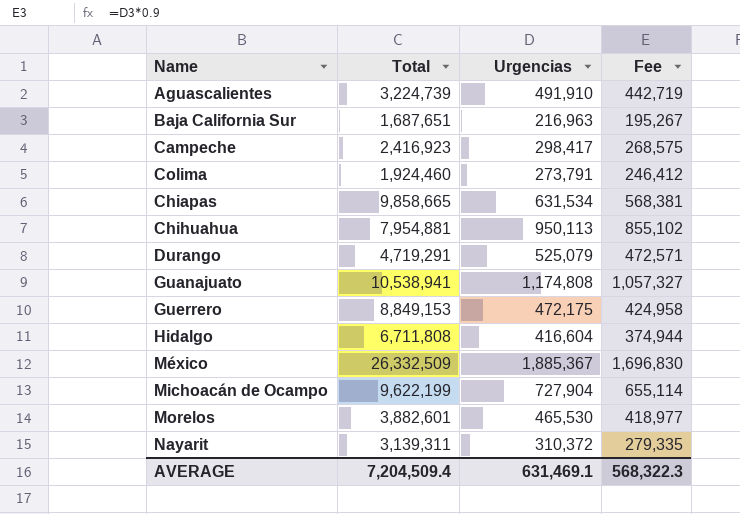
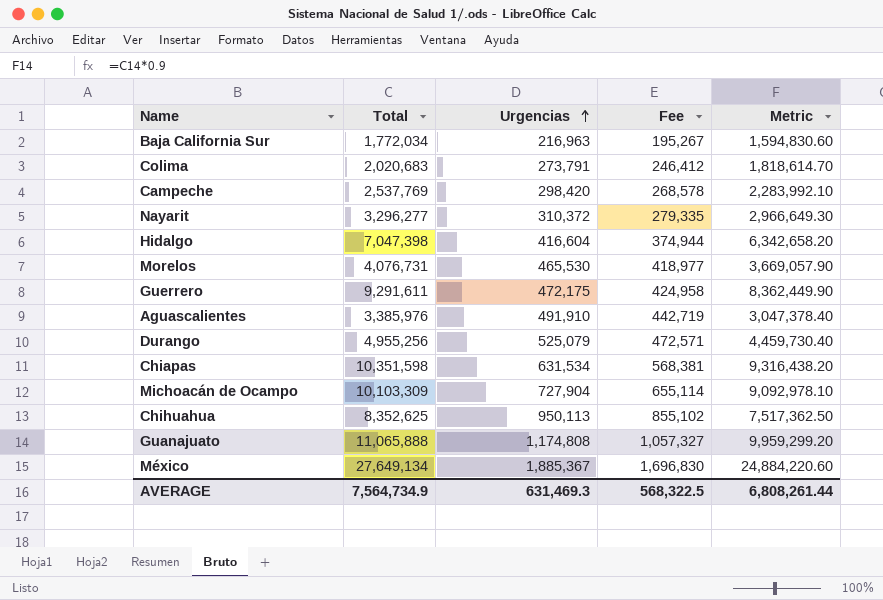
row order: none -> Urgencias ascending
column Metric | formula: none -> [Total] * 0.9
Baja California Sur | Total: 1,687,651 -> 1,772,034
Colima | Total: 1,924,460 -> 2,020,683
Campeche | Total: 2,416,923 -> 2,537,769
Campeche | Urgencias: 298,417 -> 298,420
Campeche | Fee: 268,575 -> 268,578
Nayarit | Total: 3,139,311 -> 3,296,277
Hidalgo | Total: 6,711,808 -> 7,047,398
Morelos | Total: 3,882,601 -> 4,076,731
Guerrero | Total: 8,849,153 -> 9,291,611
Aguascalientes | Total: 3,224,739 -> 3,385,976
Durango | Total: 4,719,291 -> 4,955,256
Chiapas | Total: 9,858,665 -> 10,351,598
Michoacán de Ocampo | Total: 9,622,199 -> 10,103,309
Chihuahua | Total: 7,954,881 -> 8,352,625
Guanajuato | Total: 10,538,941 -> 11,065,888
México | Total: 26,332,509 -> 27,649,134
AVERAGE | Total: 7,204,509.4 -> 7,564,734.9
AVERAGE | Urgencias: 631,469.1 -> 631,469.3
AVERAGE | Fee: 568,322.3 -> 568,322.5

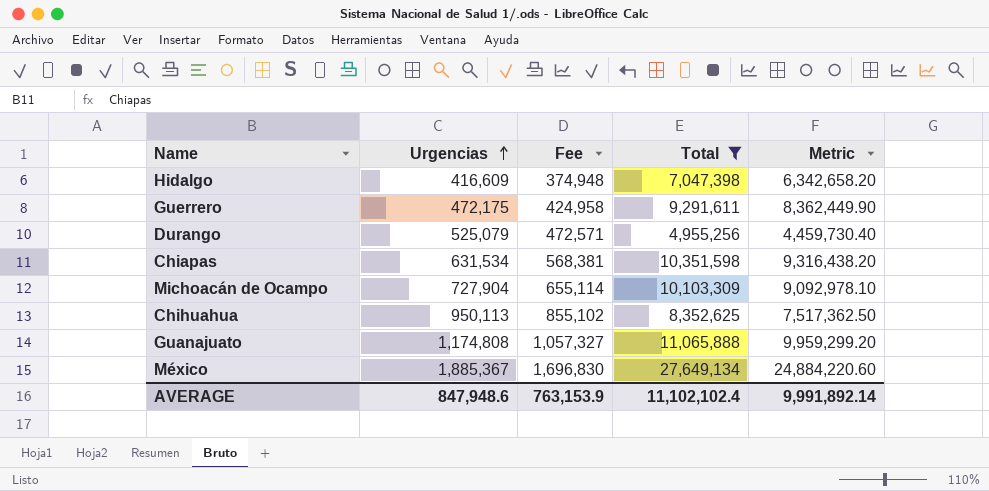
filter: none -> Total >= 4,955,256
column Total | position: 2 -> 4
Hidalgo | Urgencias: 416,604 -> 416,609
Hidalgo | Fee: 374,944 -> 374,948
AVERAGE | Urgencias: 631,469.3 -> 847,948.6
AVERAGE | Fee: 568,322.5 -> 763,153.9
AVERAGE | Total: 7,564,734.9 -> 11,102,102.4
AVERAGE | Metric: 6,808,261.44 -> 9,991,892.14

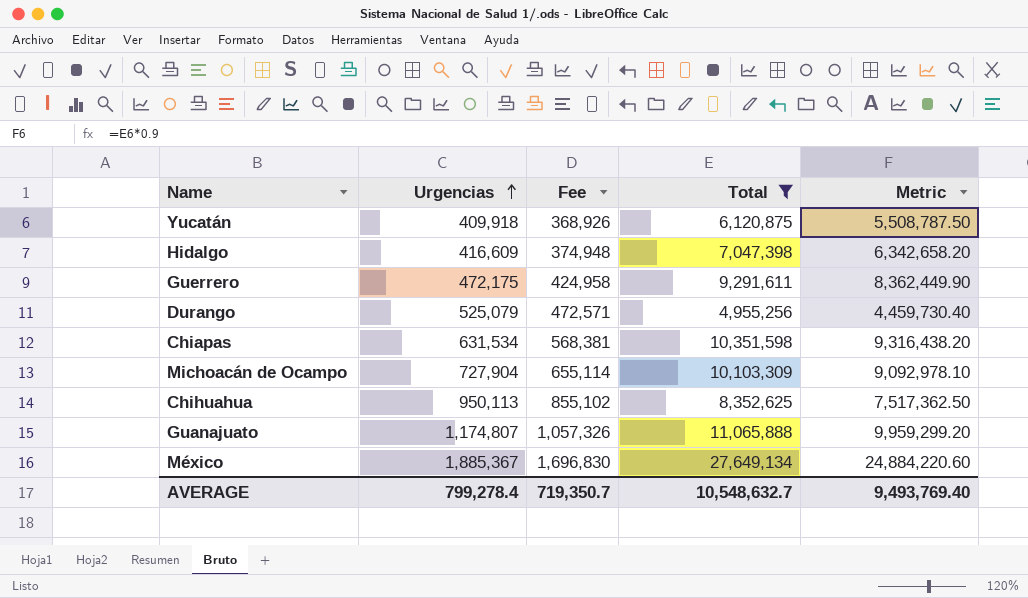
row Yucatán: none -> 409,918 | 368,926 | 6,120,875 | 5,508,787.50
Guanajuato | Urgencias: 1,174,808 -> 1,174,807
Guanajuato | Fee: 1,057,327 -> 1,057,326
AVERAGE | Urgencias: 847,948.6 -> 799,278.4
AVERAGE | Fee: 763,153.9 -> 719,350.7
AVERAGE | Total: 11,102,102.4 -> 10,548,632.7
AVERAGE | Metric: 9,991,892.14 -> 9,493,769.40

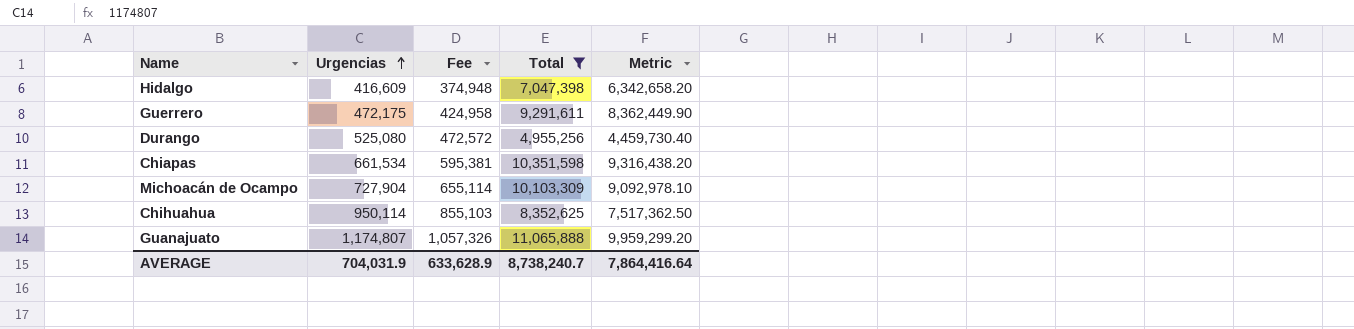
row Yucatán: 409,918 | 368,926 | 6,120,875 | 5,508,787.50 -> none
row México: 1,885,367 | 1,696,830 | 27,649,134 | 24,884,220.60 -> none
Durango | Urgencias: 525,079 -> 525,080
Durango | Fee: 472,571 -> 472,572
Chiapas | Urgencias: 631,534 -> 661,534
Chiapas | Fee: 568,381 -> 595,381
Chihuahua | Urgencias: 950,113 -> 950,114
Chihuahua | Fee: 855,102 -> 855,103
AVERAGE | Urgencias: 799,278.4 -> 704,031.9
AVERAGE | Fee: 719,350.7 -> 633,628.9
AVERAGE | Total: 10,548,632.7 -> 8,738,240.7
AVERAGE | Metric: 9,493,769.40 -> 7,864,416.64

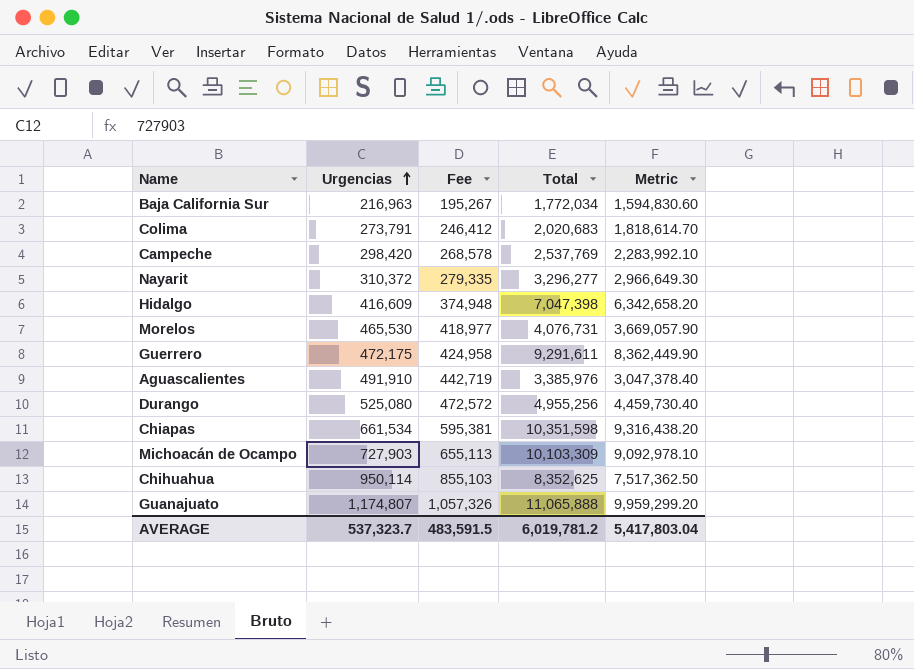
filter: Total >= 4,955,256 -> none
Michoacán de Ocampo | Urgencias: 727,904 -> 727,903
Michoacán de Ocampo | Fee: 655,114 -> 655,113
AVERAGE | Urgencias: 704,031.9 -> 537,323.7
AVERAGE | Fee: 633,628.9 -> 483,591.5
AVERAGE | Total: 8,738,240.7 -> 6,019,781.2
AVERAGE | Metric: 7,864,416.64 -> 5,417,803.04

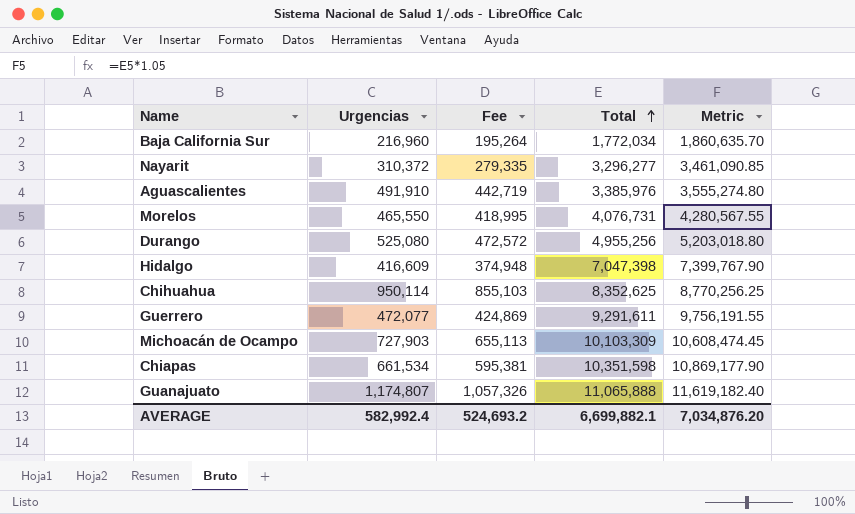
row order: Urgencias ascending -> Total ascending
column Metric | formula: [Total] * 0.9 -> [Total] * 1.05
row Colima: 273,791 | 246,412 | 2,020,683 | 1,818,614.70 -> none
row Campeche: 298,420 | 268,578 | 2,537,769 | 2,283,992.10 -> none
Baja California Sur | Urgencias: 216,963 -> 216,960
Baja California Sur | Fee: 195,267 -> 195,264
Morelos | Urgencias: 465,530 -> 465,550
Morelos | Fee: 418,977 -> 418,995
Guerrero | Urgencias: 472,175 -> 472,077
Guerrero | Fee: 424,958 -> 424,869
AVERAGE | Urgencias: 537,323.7 -> 582,992.4
AVERAGE | Fee: 483,591.5 -> 524,693.2
AVERAGE | Total: 6,019,781.2 -> 6,699,882.1
AVERAGE | Metric: 5,417,803.04 -> 7,034,876.20

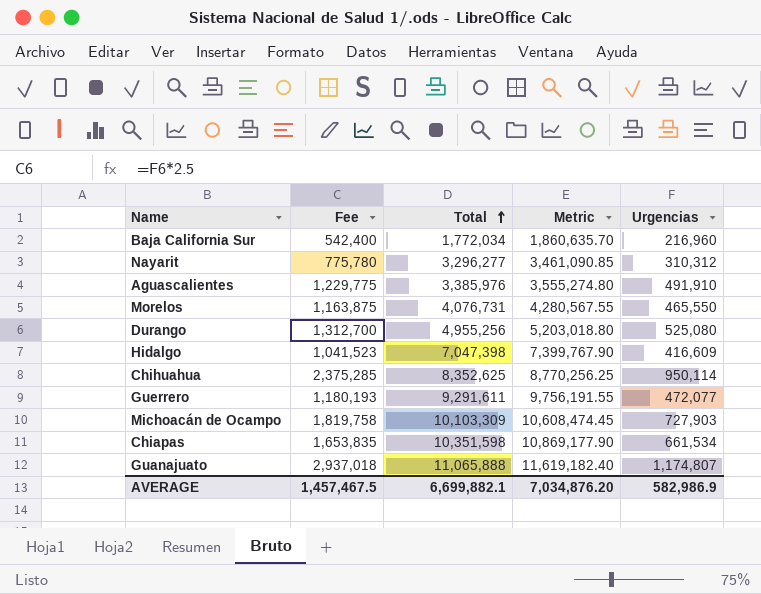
column Fee | formula: [Urgencias] * 0.9 -> [Urgencias] * 2.5
column Urgencias | position: 2 -> 5
Nayarit | Urgencias: 310,372 -> 310,312
AVERAGE | Fee: 524,693.2 -> 1,457,467.5
AVERAGE | Urgencias: 582,992.4 -> 582,986.9

